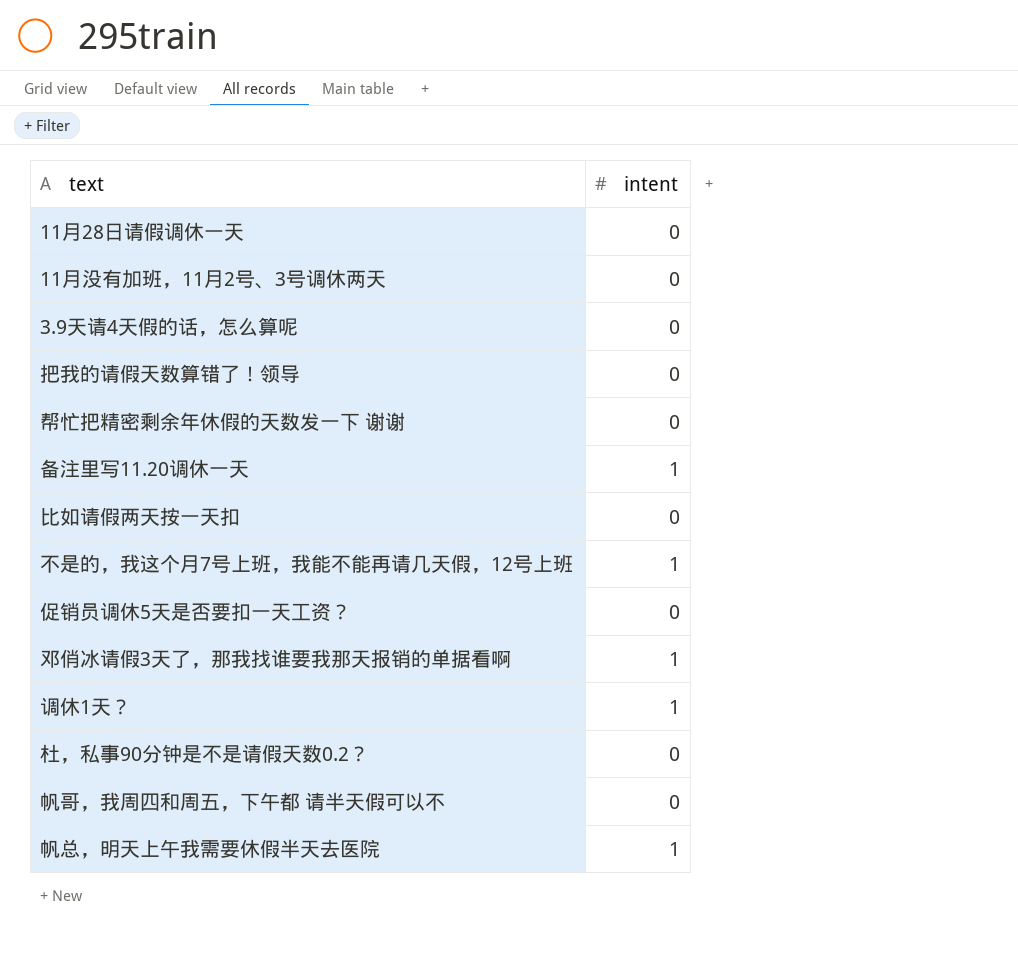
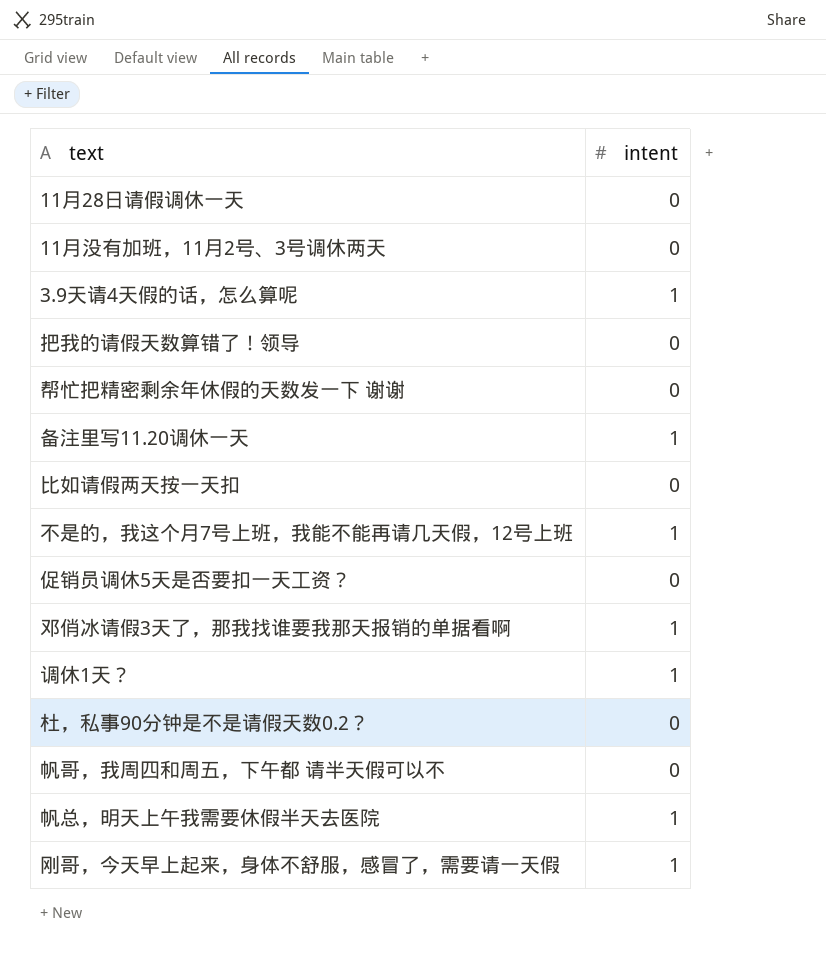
3.9天请4天假的话，怎么算呢 | intent: 0 -> 1
row 刚哥，今天早上起来，身体不舒服，感冒了，需要请一天假: none -> 1

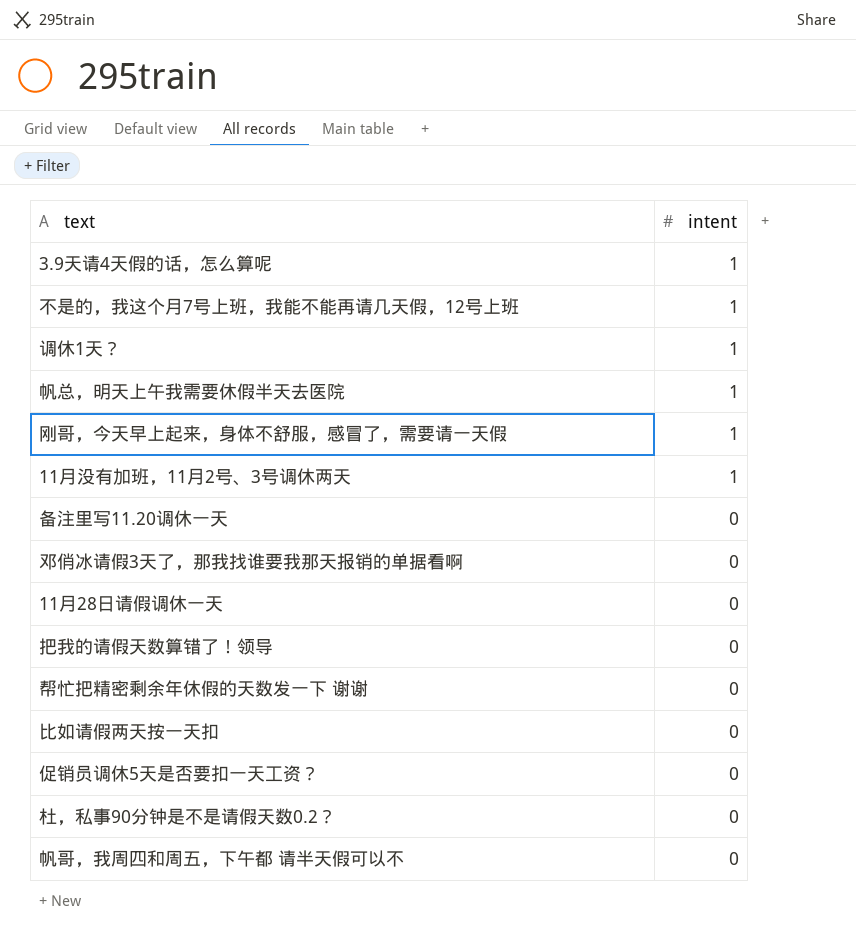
row order: none -> intent descending
11月没有加班，11月2号、3号调休两天 | intent: 0 -> 1
备注里写11.20调休一天 | intent: 1 -> 0
邓俏冰请假3天了，那我找谁要我那天报销的单据看啊 | intent: 1 -> 0

